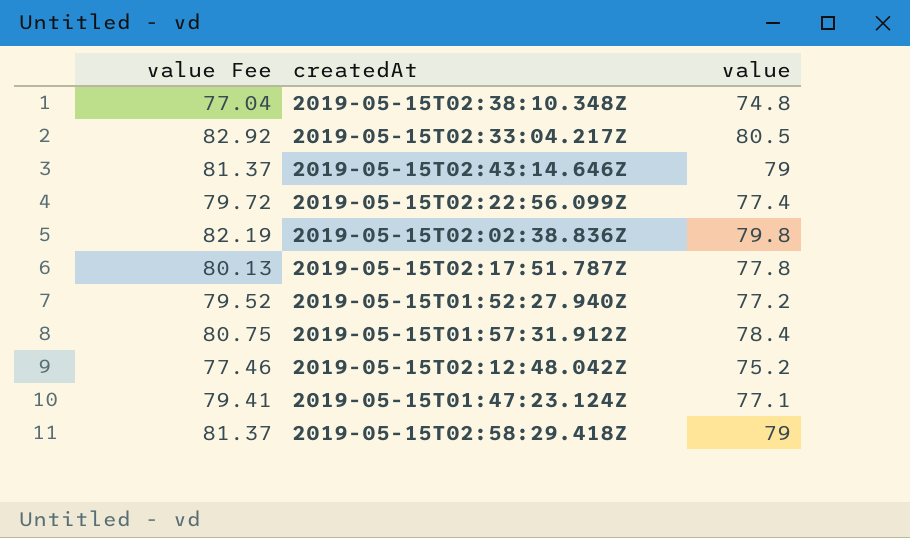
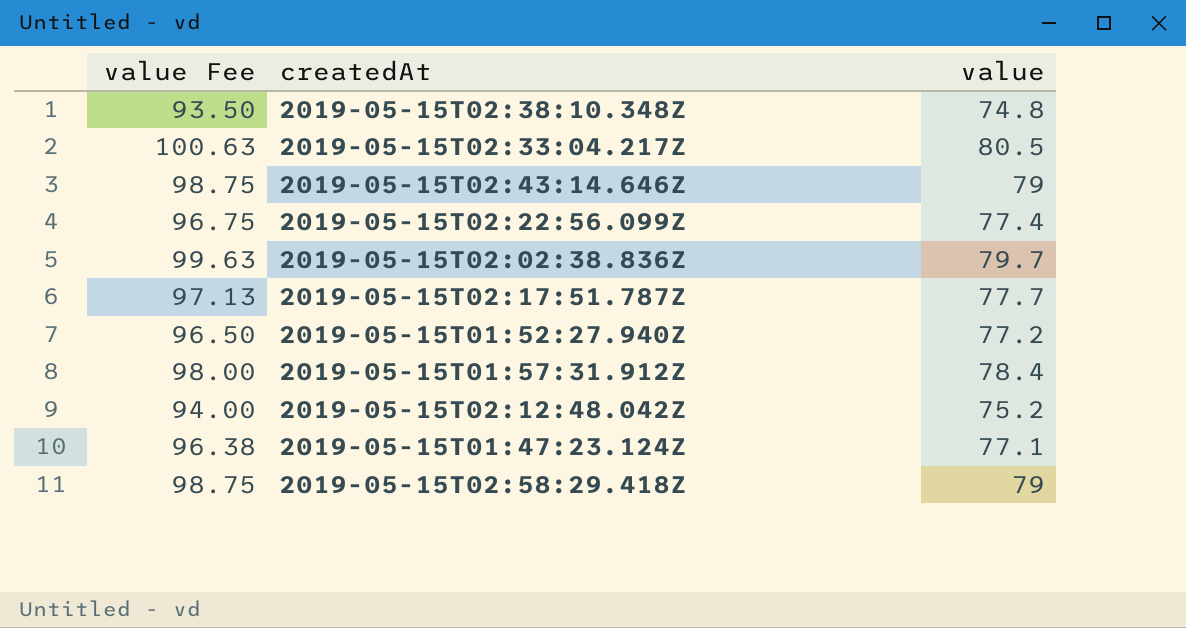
column value Fee | formula: [value] * 1.03 -> [value] * 1.25
2019-05-15T02:02:38.836Z | value: 79.8 -> 79.7
2019-05-15T02:17:51.787Z | value: 77.8 -> 77.7

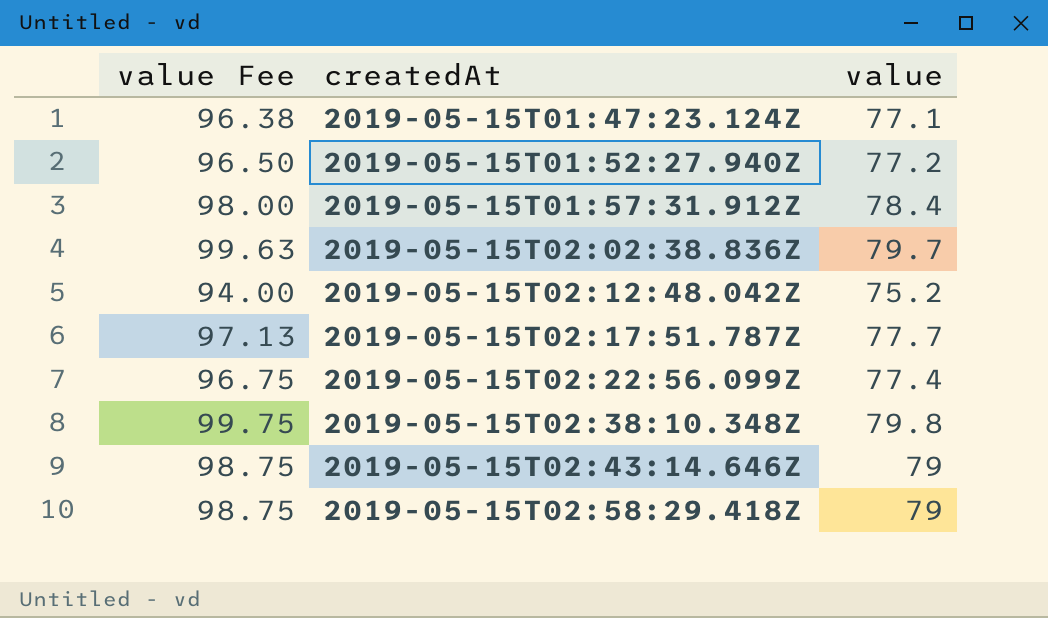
row order: none -> createdAt ascending
row 2019-05-15T02:33:04.217Z: 100.63 | 80.5 -> none
2019-05-15T02:38:10.348Z | value Fee: 93.50 -> 99.75
2019-05-15T02:38:10.348Z | value: 74.8 -> 79.8

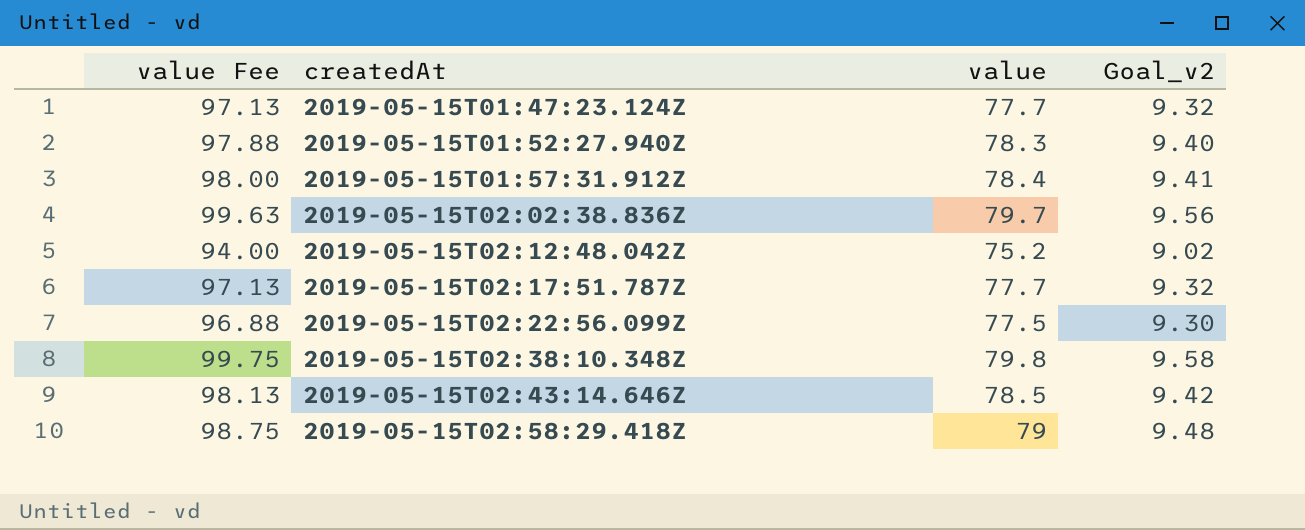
column Goal_v2 | formula: none -> [value] * 0.12
2019-05-15T01:47:23.124Z | value Fee: 96.38 -> 97.13
2019-05-15T01:47:23.124Z | value: 77.1 -> 77.7
2019-05-15T01:52:27.940Z | value Fee: 96.50 -> 97.88
2019-05-15T01:52:27.940Z | value: 77.2 -> 78.3
2019-05-15T02:22:56.099Z | value Fee: 96.75 -> 96.88
2019-05-15T02:22:56.099Z | value: 77.4 -> 77.5
2019-05-15T02:43:14.646Z | value Fee: 98.75 -> 98.13
2019-05-15T02:43:14.646Z | value: 79 -> 78.5

